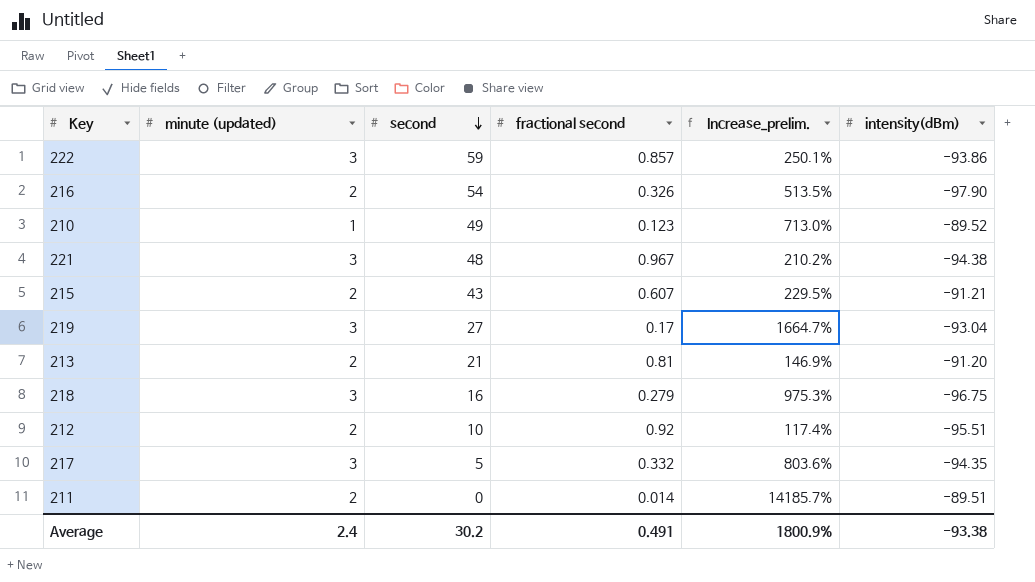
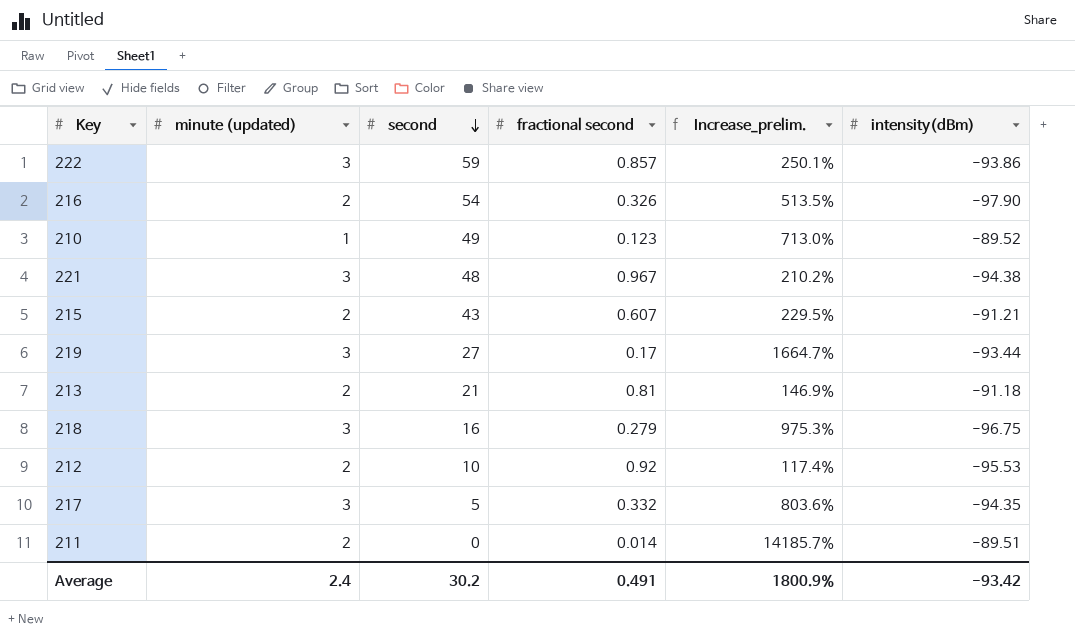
219 | intensity(dBm): -93.04 -> -93.44
213 | intensity(dBm): -91.20 -> -91.18
212 | intensity(dBm): -95.51 -> -95.53
Average | intensity(dBm): -93.38 -> -93.42

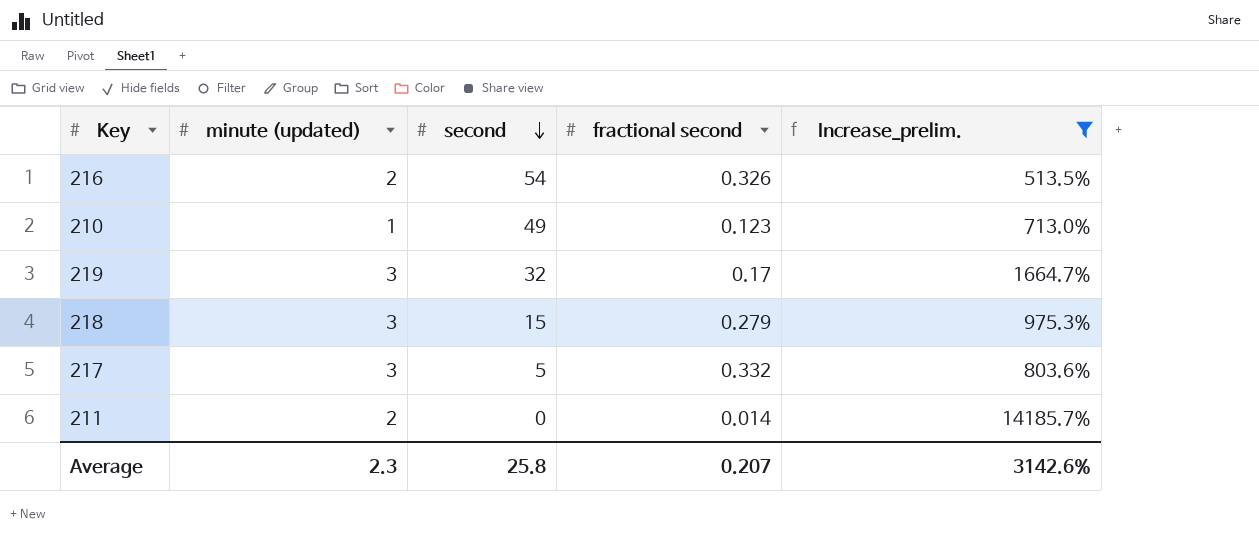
filter: none -> Increase_prelim. >= 513.5%
column intensity(dBm) | position: 6 -> none
219 | second: 27 -> 32
218 | second: 16 -> 15
Average | minute (updated): 2.4 -> 2.3
Average | second: 30.2 -> 25.8
Average | fractional second: 0.491 -> 0.207
Average | Increase_prelim.: 1800.9% -> 3142.6%

